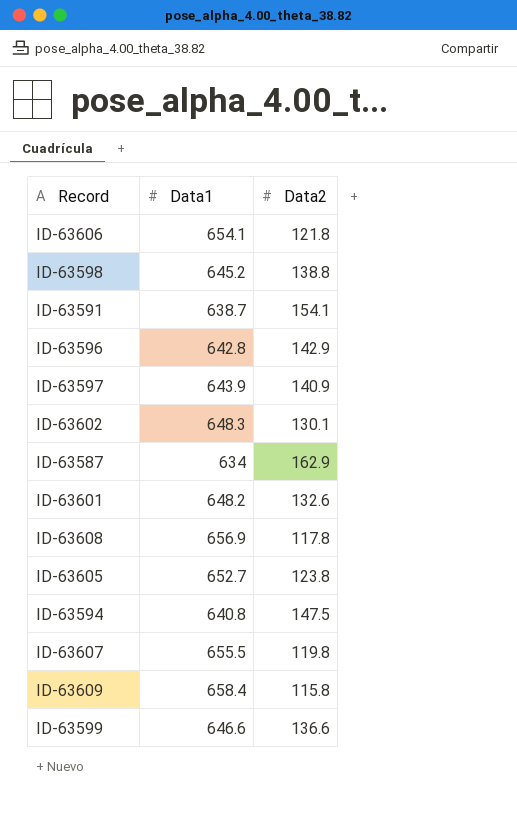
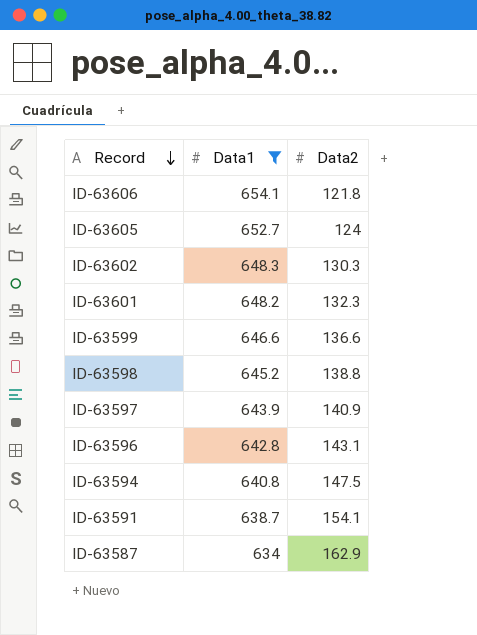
filter: none -> Data1 <= 654.1
row order: none -> Record descending
ID-63605 | Data2: 123.8 -> 124
ID-63602 | Data2: 130.1 -> 130.3
ID-63601 | Data2: 132.6 -> 132.3
ID-63596 | Data2: 142.9 -> 143.1

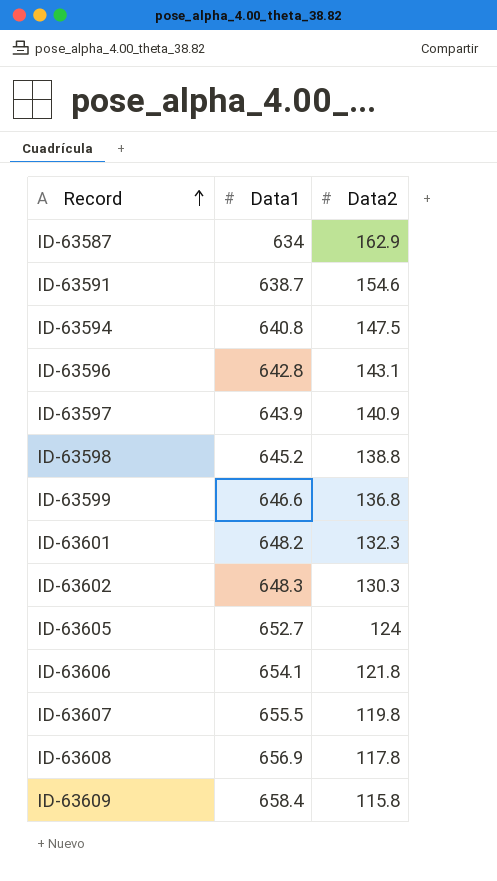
filter: Data1 <= 654.1 -> none
row order: Record descending -> Record ascending
ID-63591 | Data2: 154.1 -> 154.6
ID-63599 | Data2: 136.6 -> 136.8

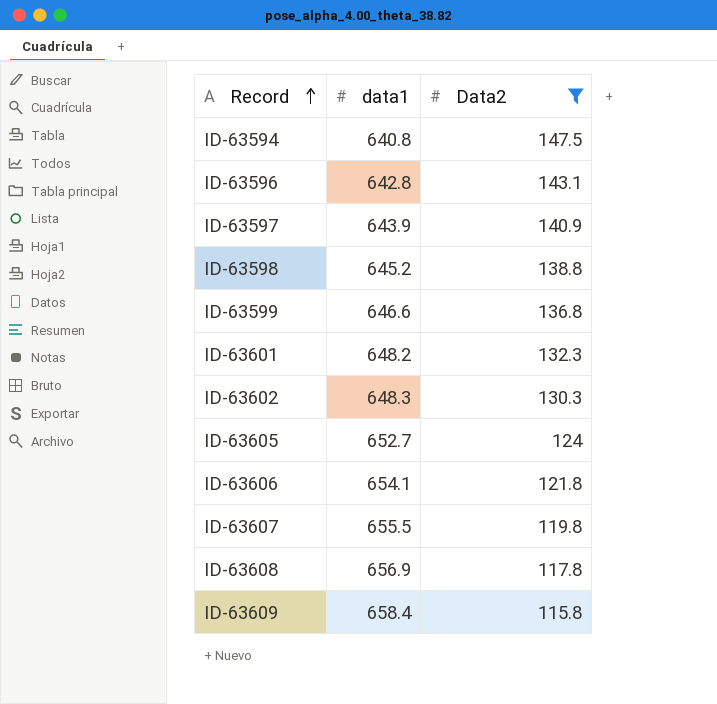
filter: none -> Data2 <= 147.5
column name: Data1 -> data1

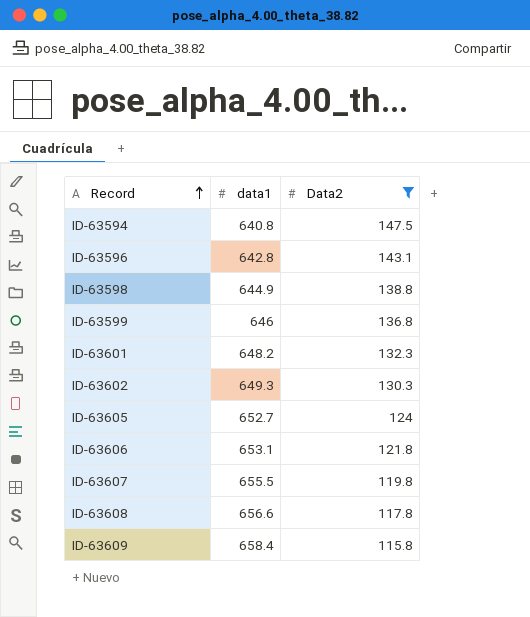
row ID-63597: 643.9 | 140.9 -> none
ID-63598 | data1: 645.2 -> 644.9
ID-63599 | data1: 646.6 -> 646
ID-63602 | data1: 648.3 -> 649.3
ID-63606 | data1: 654.1 -> 653.1
ID-63608 | data1: 656.9 -> 656.6

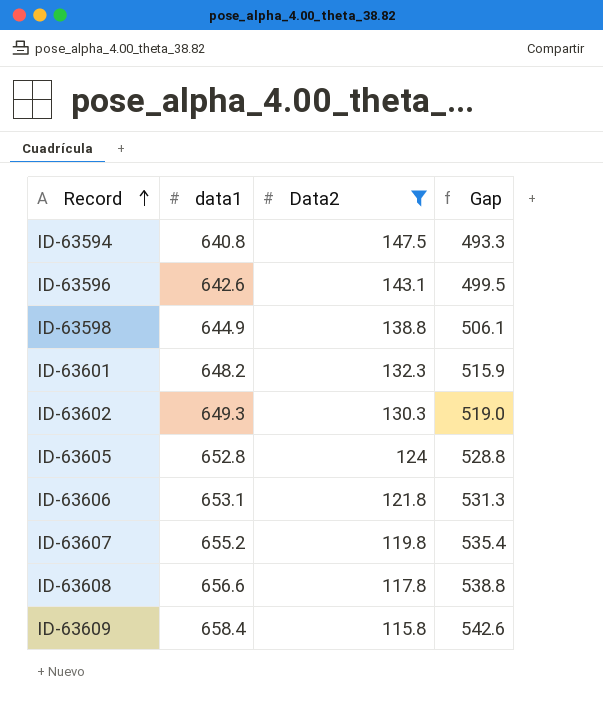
column Gap | formula: none -> [data1] - [Data2]
row ID-63599: 646 | 136.8 -> none
ID-63596 | data1: 642.8 -> 642.6
ID-63605 | data1: 652.7 -> 652.8
ID-63607 | data1: 655.5 -> 655.2

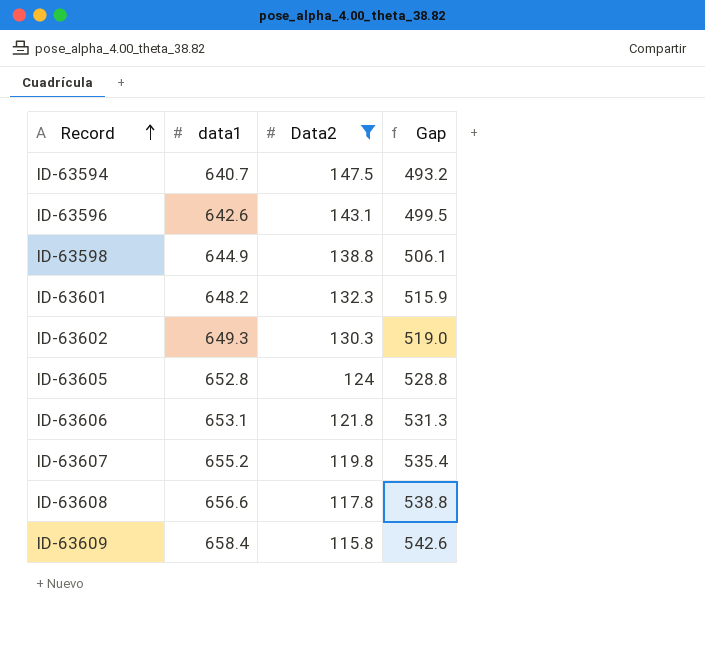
ID-63594 | data1: 640.8 -> 640.7
ID-63594 | Gap: 493.3 -> 493.2

